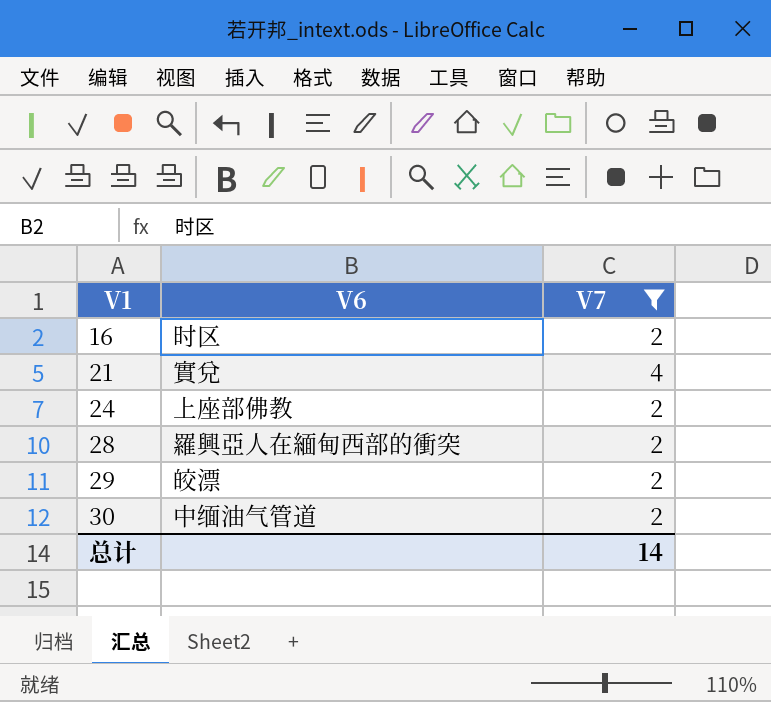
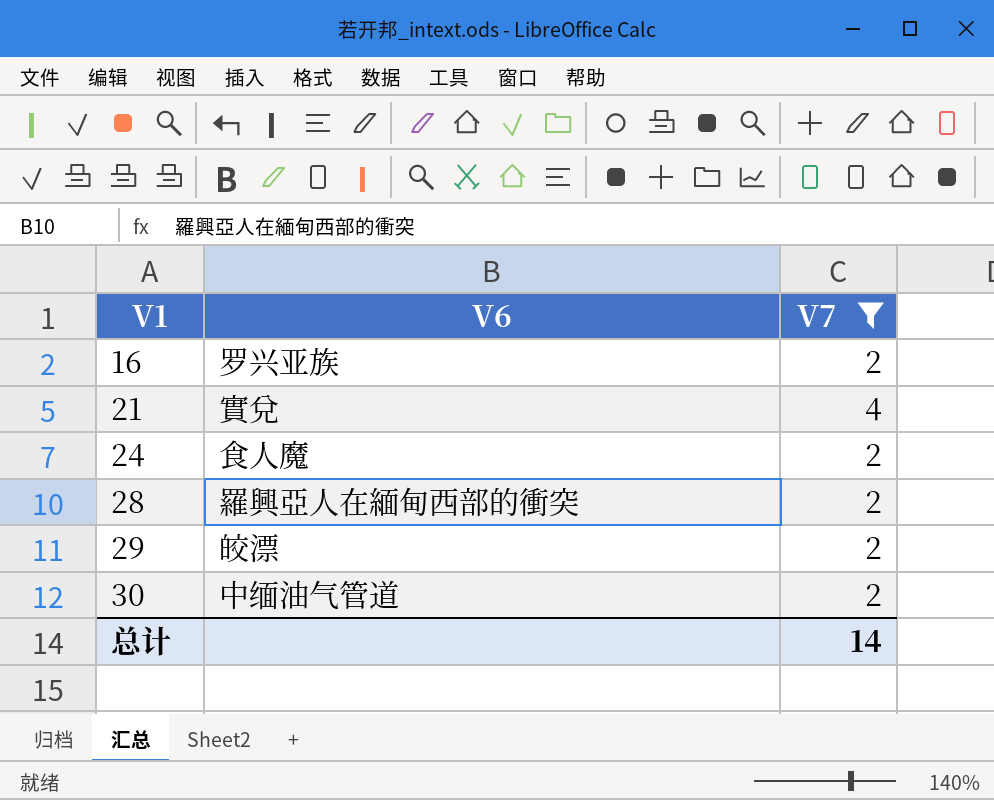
16 | V6: 时区 -> 罗兴亚族
24 | V6: 上座部佛教 -> 食人魔

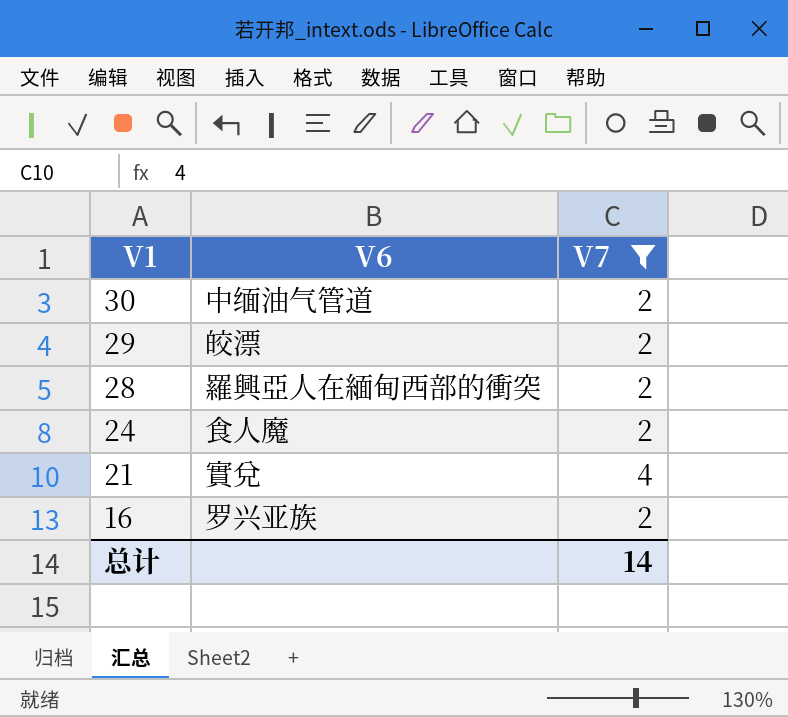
row order: V1 ascending -> V1 descending

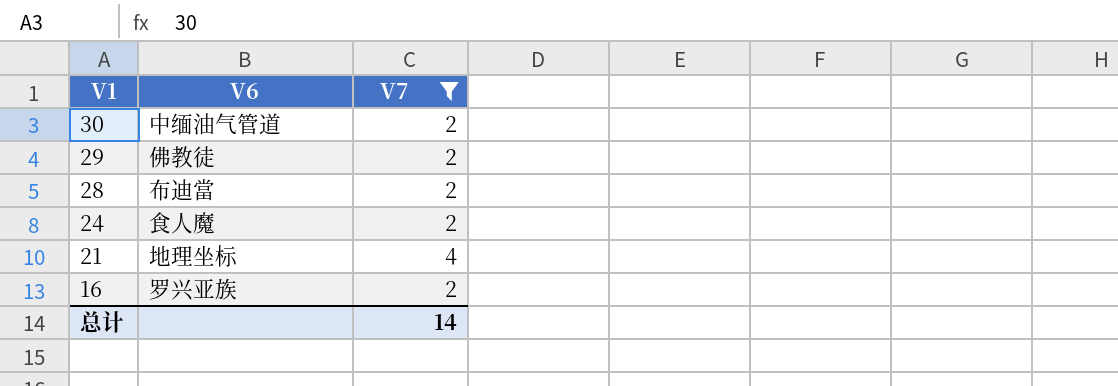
29 | V6: 皎漂 -> 佛教徒
28 | V6: 羅興亞人在緬甸西部的衝突 -> 布迪當
21 | V6: 實兌 -> 地理坐标

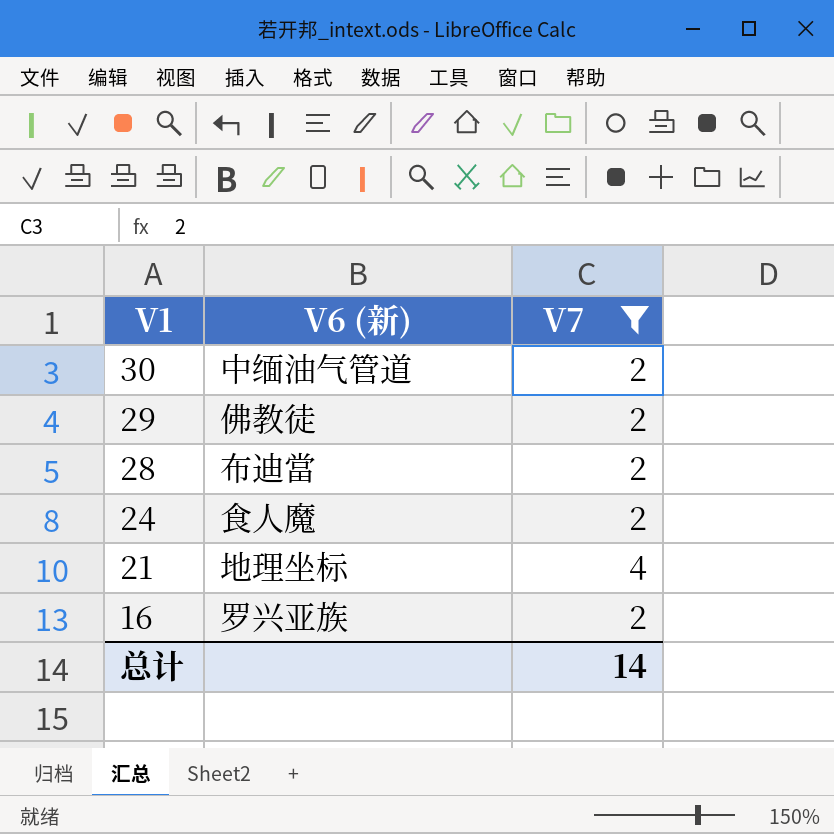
column name: V6 -> V6 (新)

